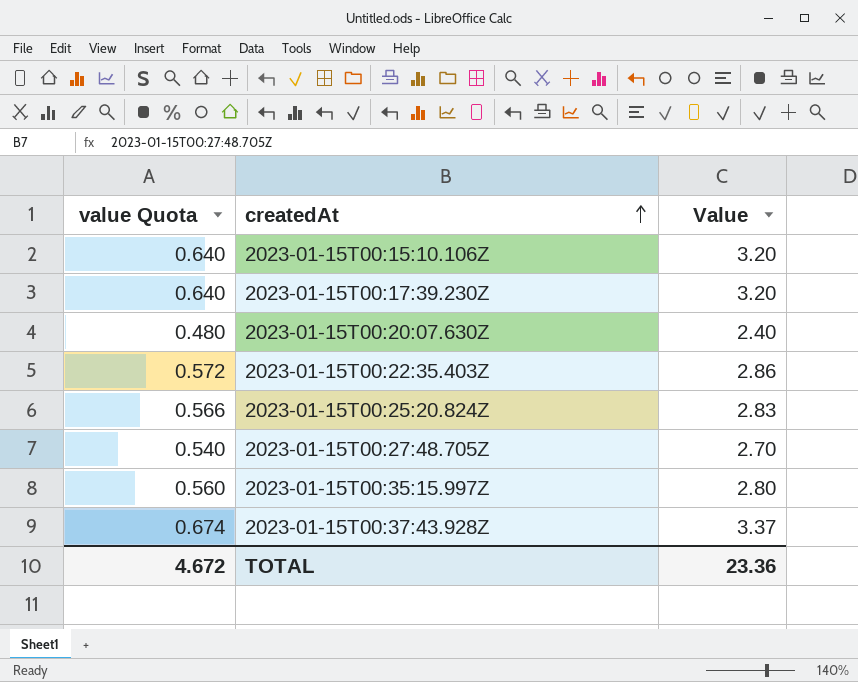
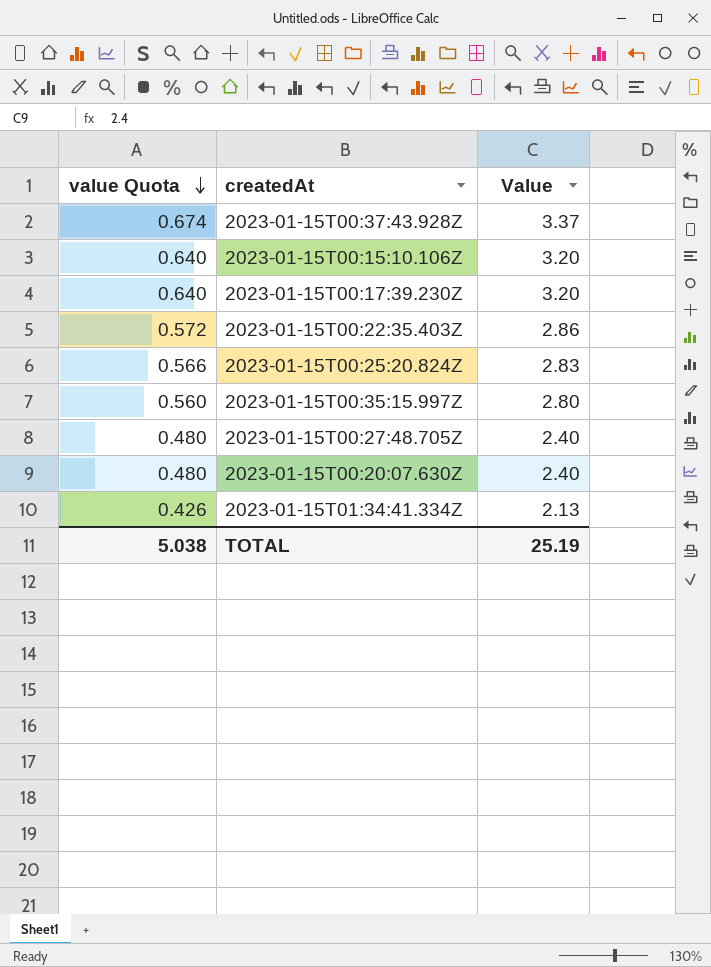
row order: createdAt ascending -> value Quota descending
2023-01-15T00:27:48.705Z | value Quota: 0.540 -> 0.480
2023-01-15T00:27:48.705Z | Value: 2.70 -> 2.40
row 2023-01-15T01:34:41.334Z: none -> 0.426 | 2.13
TOTAL | value Quota: 4.672 -> 5.038
TOTAL | Value: 23.36 -> 25.19

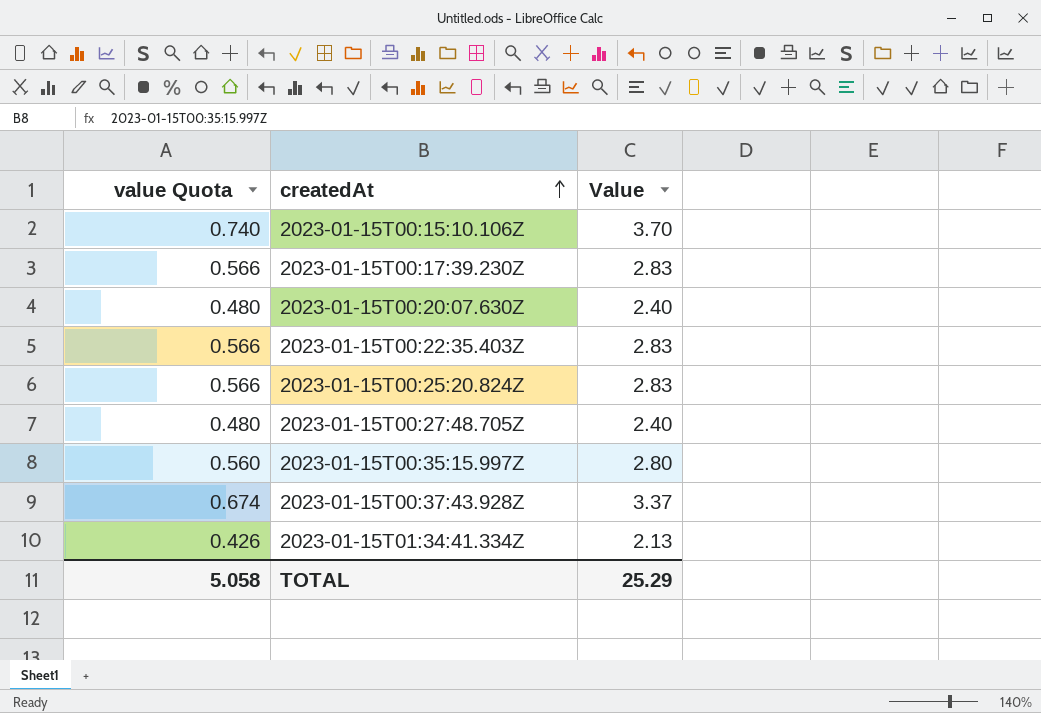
row order: value Quota descending -> createdAt ascending
2023-01-15T00:15:10.106Z | value Quota: 0.640 -> 0.740
2023-01-15T00:15:10.106Z | Value: 3.20 -> 3.70
2023-01-15T00:17:39.230Z | value Quota: 0.640 -> 0.566
2023-01-15T00:17:39.230Z | Value: 3.20 -> 2.83
2023-01-15T00:22:35.403Z | value Quota: 0.572 -> 0.566
2023-01-15T00:22:35.403Z | Value: 2.86 -> 2.83
TOTAL | value Quota: 5.038 -> 5.058
TOTAL | Value: 25.19 -> 25.29

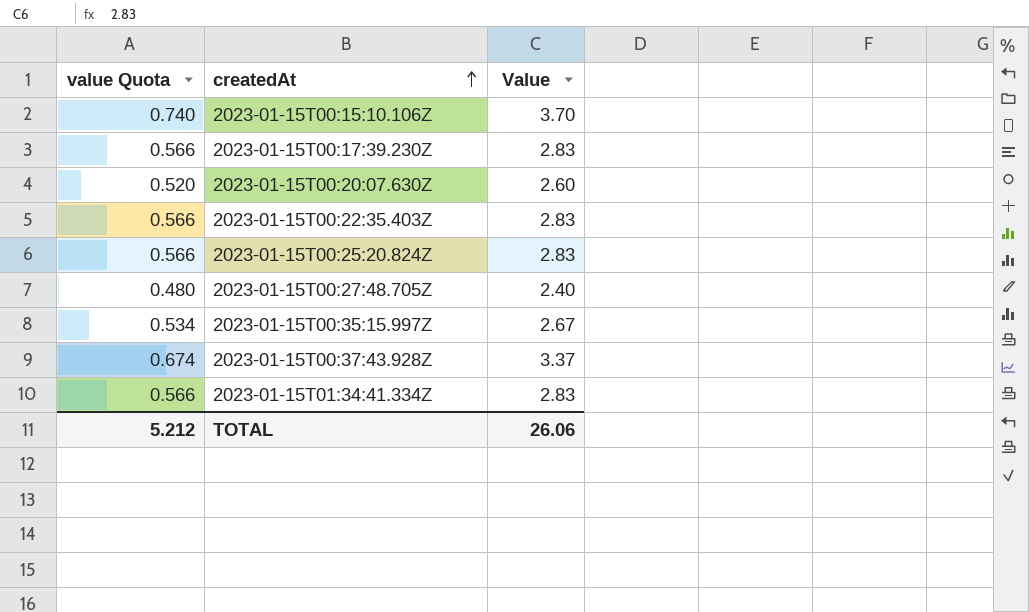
2023-01-15T00:20:07.630Z | value Quota: 0.480 -> 0.520
2023-01-15T00:20:07.630Z | Value: 2.40 -> 2.60
2023-01-15T00:35:15.997Z | value Quota: 0.560 -> 0.534
2023-01-15T00:35:15.997Z | Value: 2.80 -> 2.67
2023-01-15T01:34:41.334Z | value Quota: 0.426 -> 0.566
2023-01-15T01:34:41.334Z | Value: 2.13 -> 2.83
TOTAL | value Quota: 5.058 -> 5.212
TOTAL | Value: 25.29 -> 26.06

